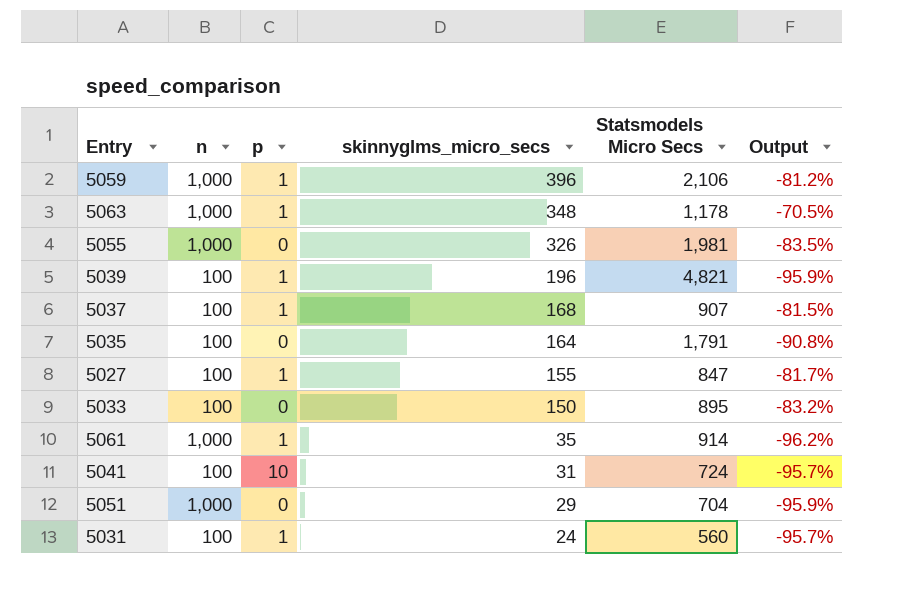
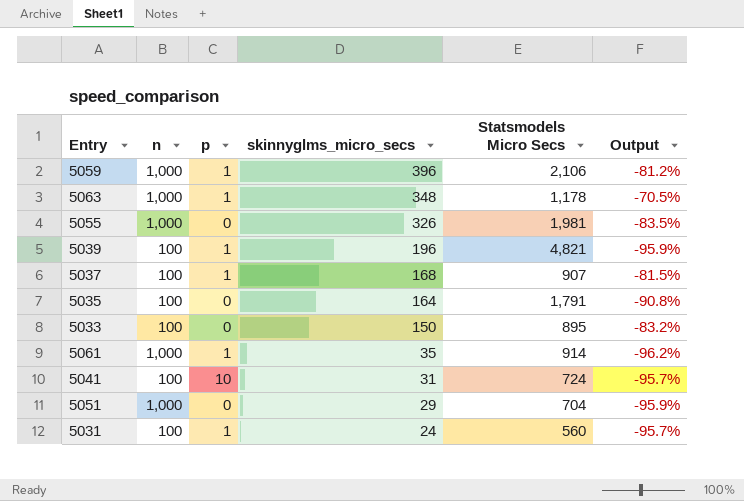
row 5027: 100 | 1 | 155 | 847 | -81.7% -> none

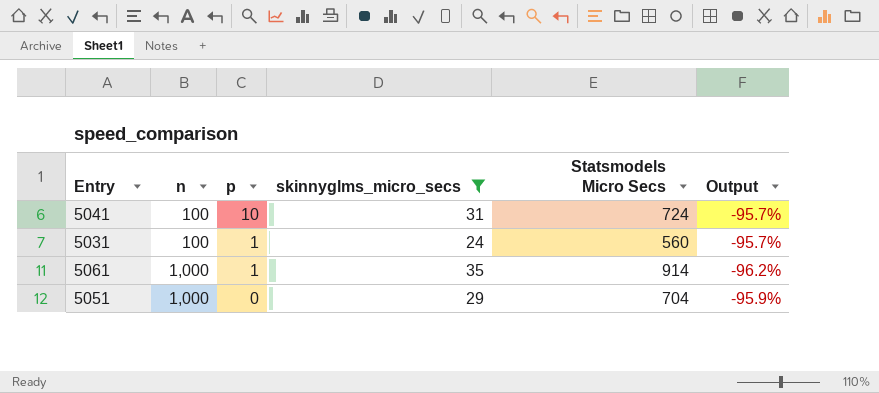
filter: none -> skinnyglms_micro_secs <= 35
row order: skinnyglms_micro_secs descending -> n ascending

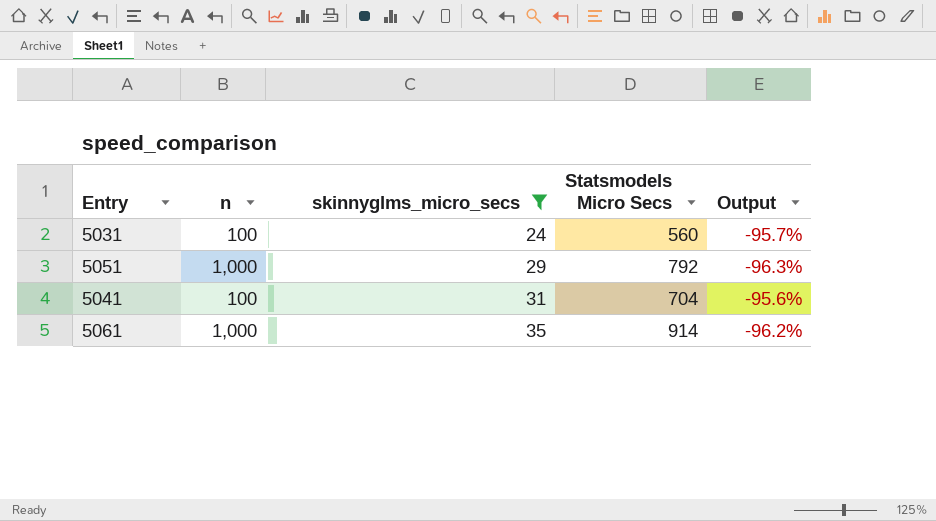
row order: n ascending -> skinnyglms_micro_secs ascending
column p | position: 3 -> none
5051 | Statsmodels Micro Secs: 704 -> 792
5051 | Output: -95.9% -> -96.3%
5041 | Statsmodels Micro Secs: 724 -> 704
5041 | Output: -95.7% -> -95.6%

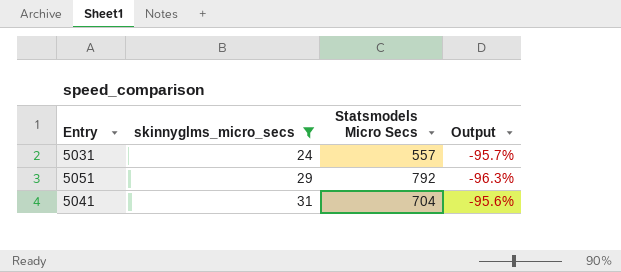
column n | position: 2 -> none
row 5061: 1,000 | 35 | 914 | -96.2% -> none
5031 | Statsmodels Micro Secs: 560 -> 557

